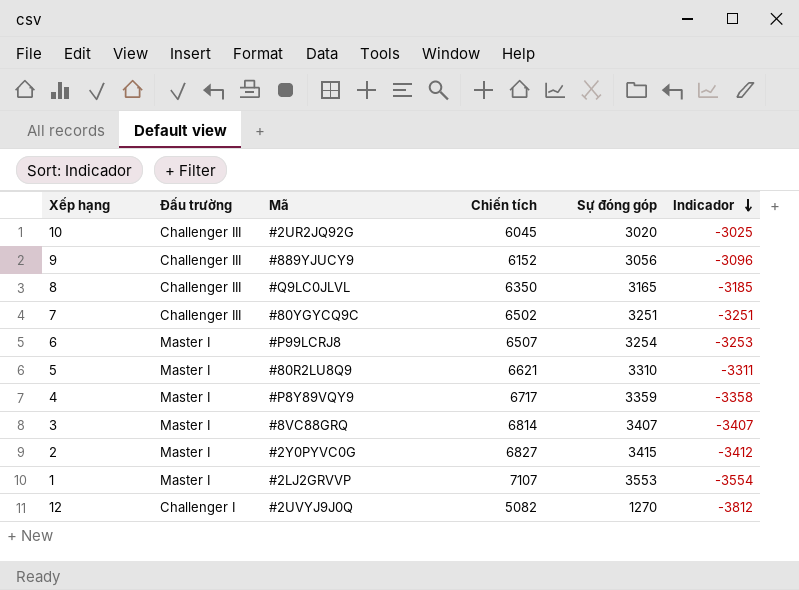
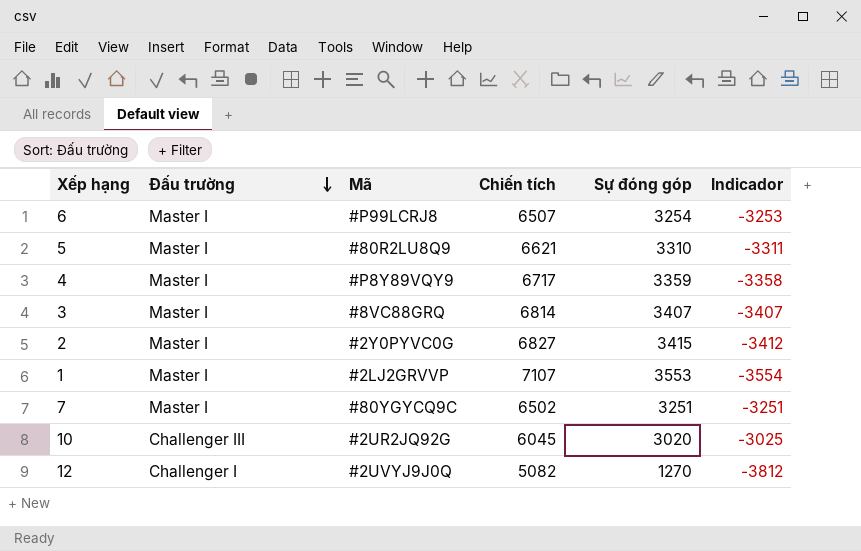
row order: Indicador descending -> Đấu trường descending
row 9: Challenger III | #889YJUCY9 | 6152 | 3056 | -3096 -> none
row 8: Challenger III | #Q9LC0JLVL | 6350 | 3165 | -3185 -> none
7 | Đấu trường: Challenger III -> Master I

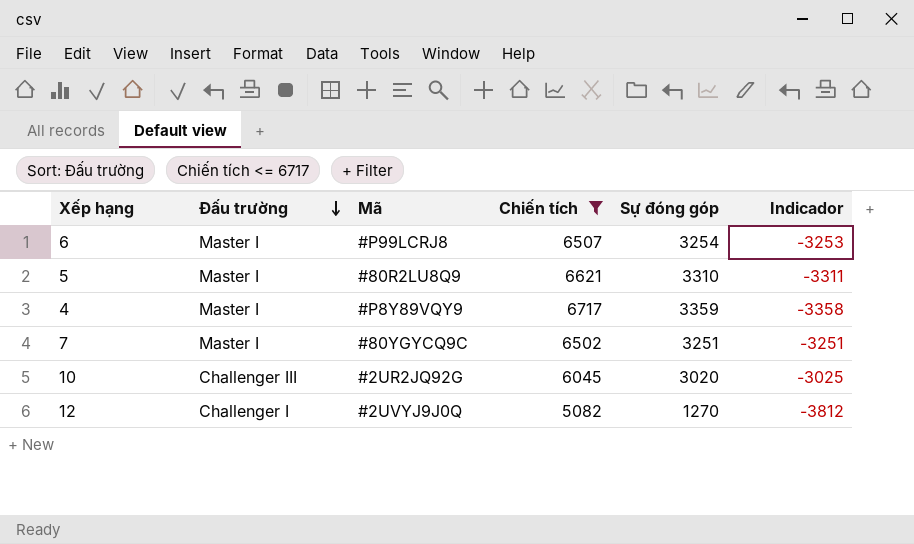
filter: none -> Chiến tích <= 6717

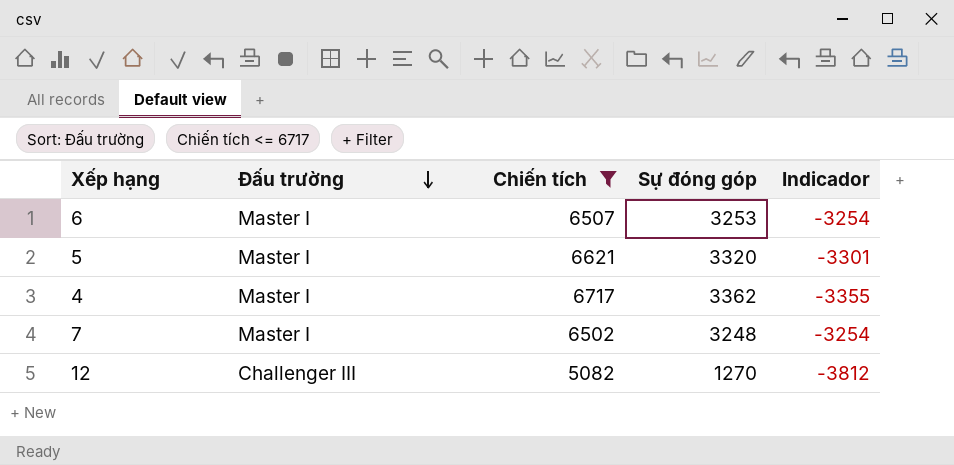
column Mã | position: 3 -> none
row 10: Challenger III | #2UR2JQ92G | 6045 | 3020 | -3025 -> none
6 | Sự đóng góp: 3254 -> 3253
6 | Indicador: -3253 -> -3254
5 | Sự đóng góp: 3310 -> 3320
5 | Indicador: -3311 -> -3301
4 | Sự đóng góp: 3359 -> 3362
4 | Indicador: -3358 -> -3355
7 | Sự đóng góp: 3251 -> 3248
7 | Indicador: -3251 -> -3254
12 | Đấu trường: Challenger I -> Challenger III

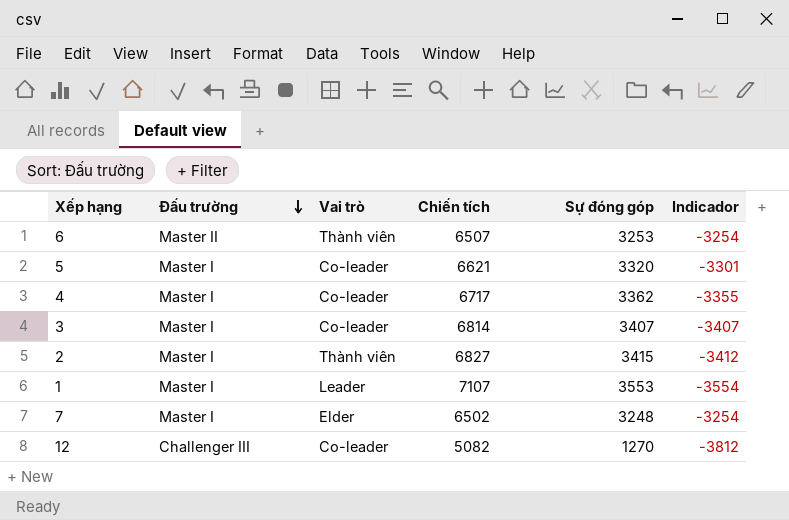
filter: Chiến tích <= 6717 -> none
column Vai trò | position: none -> 3
6 | Đấu trường: Master I -> Master II

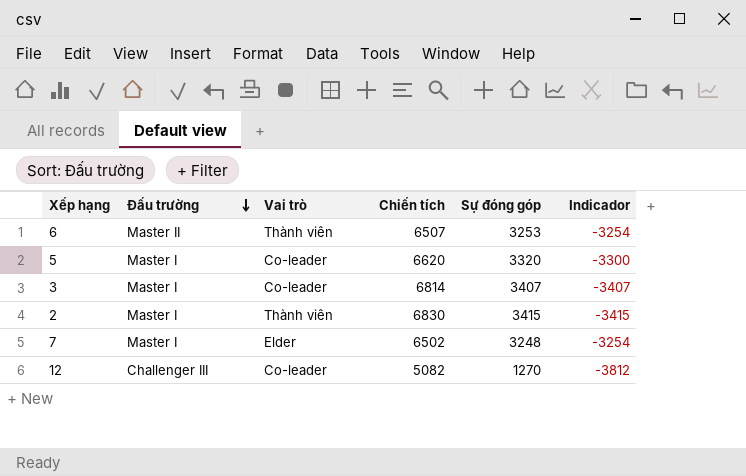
row 4: Master I | Co-leader | 6717 | 3362 | -3355 -> none
row 1: Master I | Leader | 7107 | 3553 | -3554 -> none
5 | Chiến tích: 6621 -> 6620
5 | Indicador: -3301 -> -3300
2 | Chiến tích: 6827 -> 6830
2 | Indicador: -3412 -> -3415

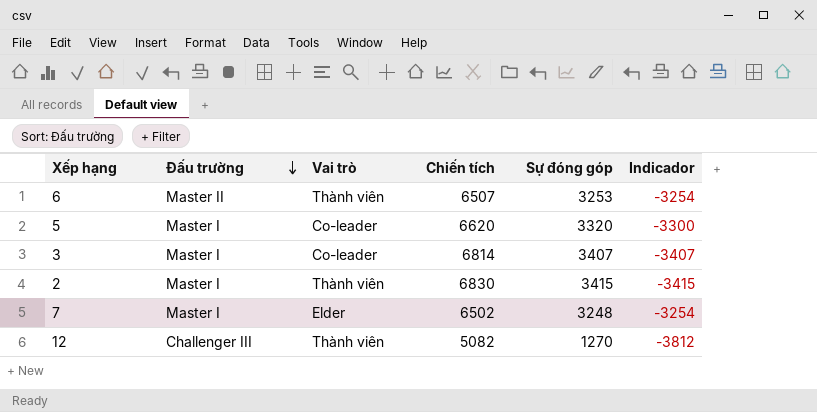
12 | Vai trò: Co-leader -> Thành viên

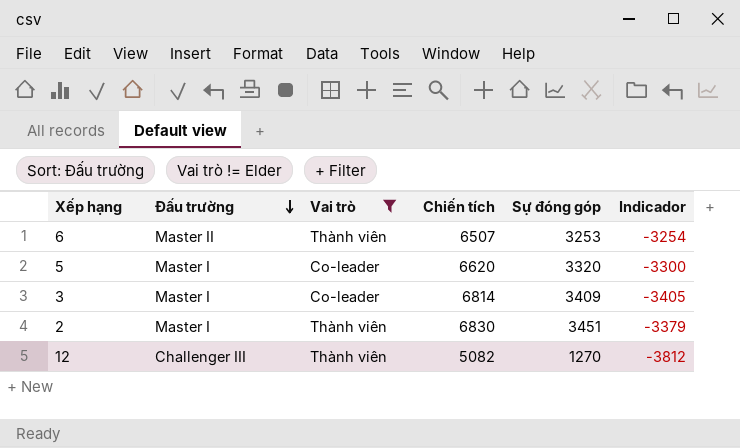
filter: none -> Vai trò != Elder
3 | Sự đóng góp: 3407 -> 3409
3 | Indicador: -3407 -> -3405
2 | Sự đóng góp: 3415 -> 3451
2 | Indicador: -3415 -> -3379

